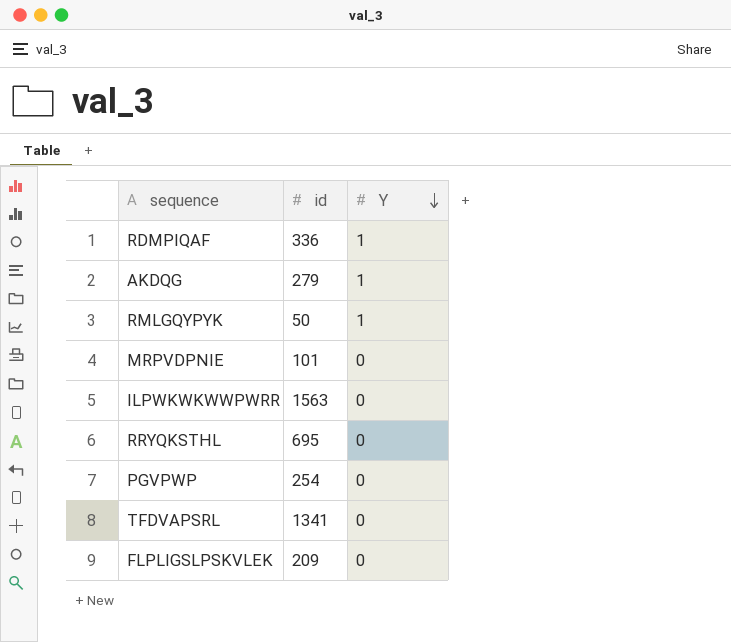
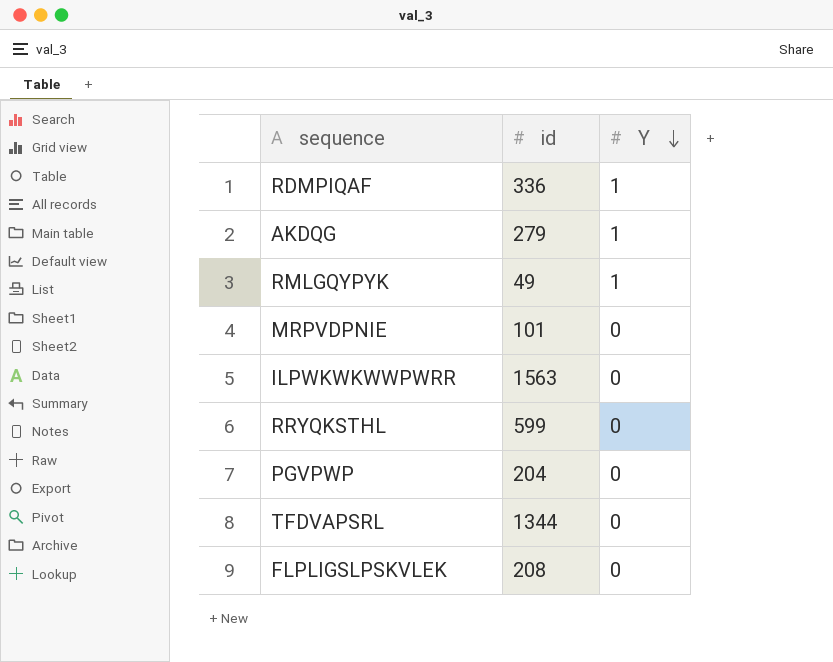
RMLGQYPYK | id: 50 -> 49
RRYQKSTHL | id: 695 -> 599
PGVPWP | id: 254 -> 204
TFDVAPSRL | id: 1341 -> 1344
FLPLIGSLPSKVLEK | id: 209 -> 208

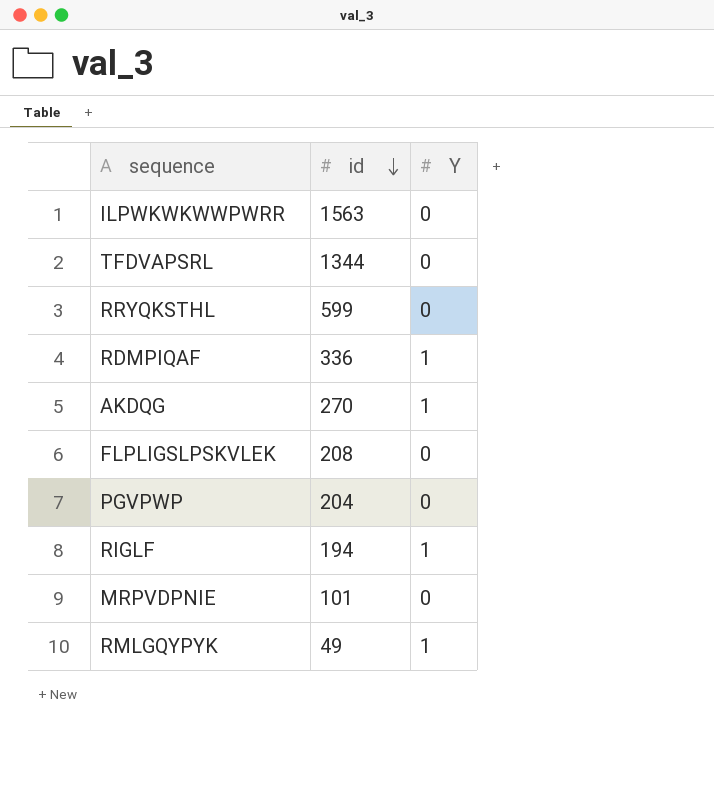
row order: Y descending -> id descending
AKDQG | id: 279 -> 270
row RIGLF: none -> 194 | 1

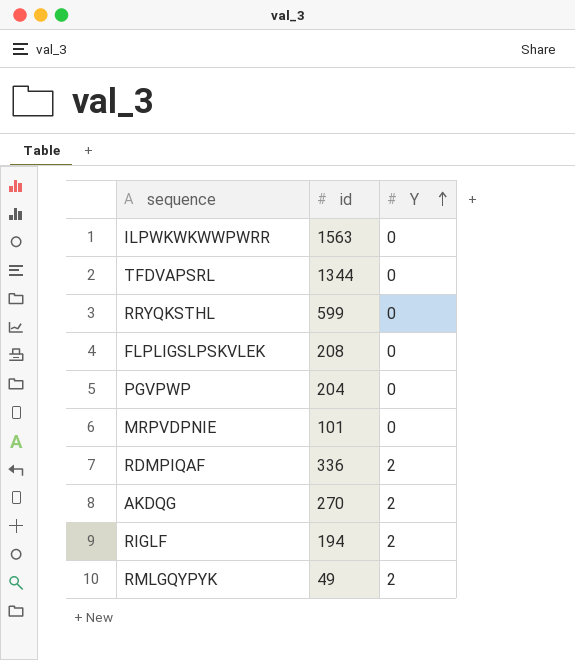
row order: id descending -> Y ascending
RDMPIQAF | Y: 1 -> 2
AKDQG | Y: 1 -> 2
RIGLF | Y: 1 -> 2
RMLGQYPYK | Y: 1 -> 2

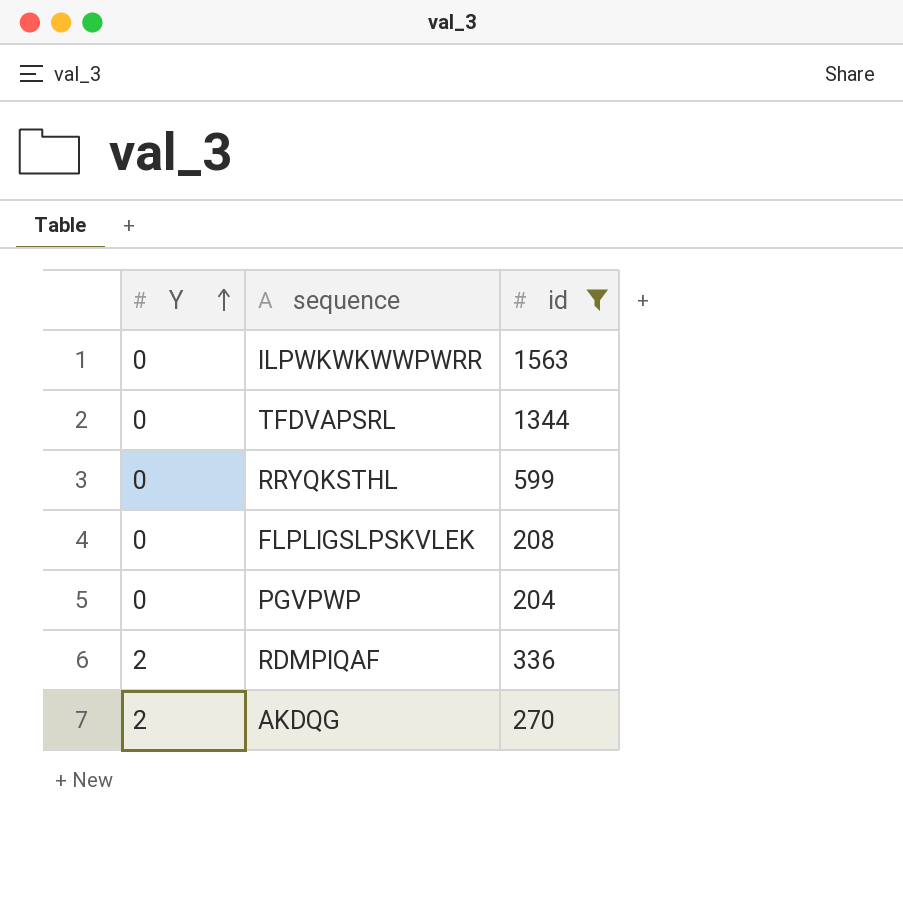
filter: none -> id >= 204
column Y | position: 3 -> 1

